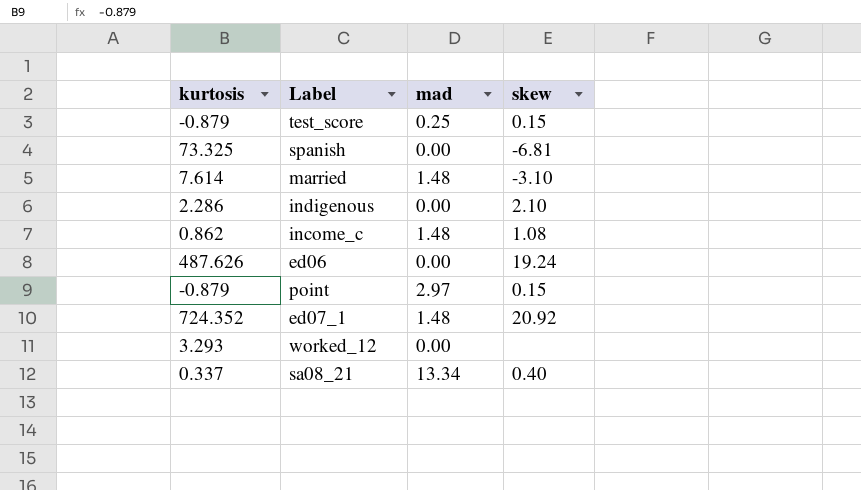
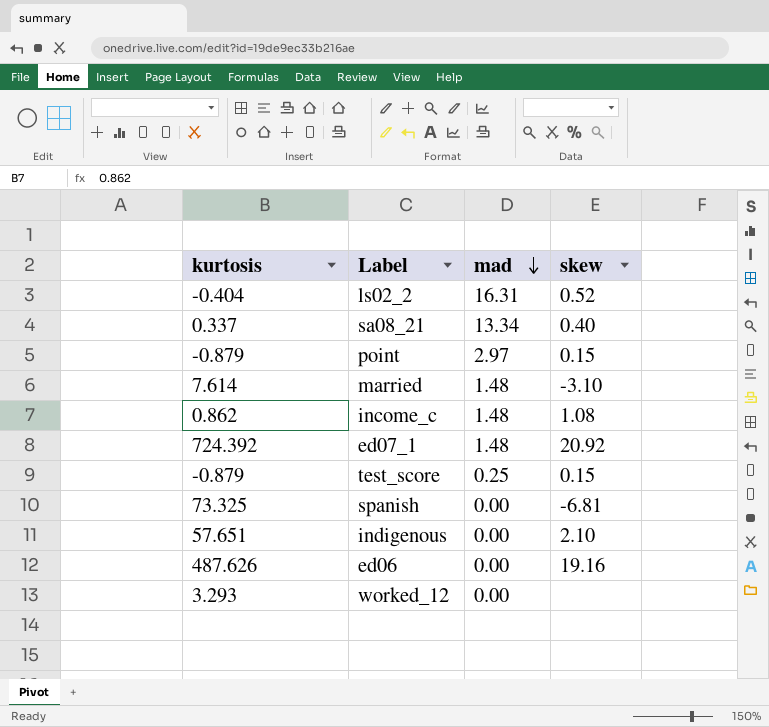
row order: none -> mad descending
row ls02_2: none -> -0.404 | 16.31 | 0.52
ed07_1 | kurtosis: 724.352 -> 724.392
indigenous | kurtosis: 2.286 -> 57.651
ed06 | skew: 19.24 -> 19.16

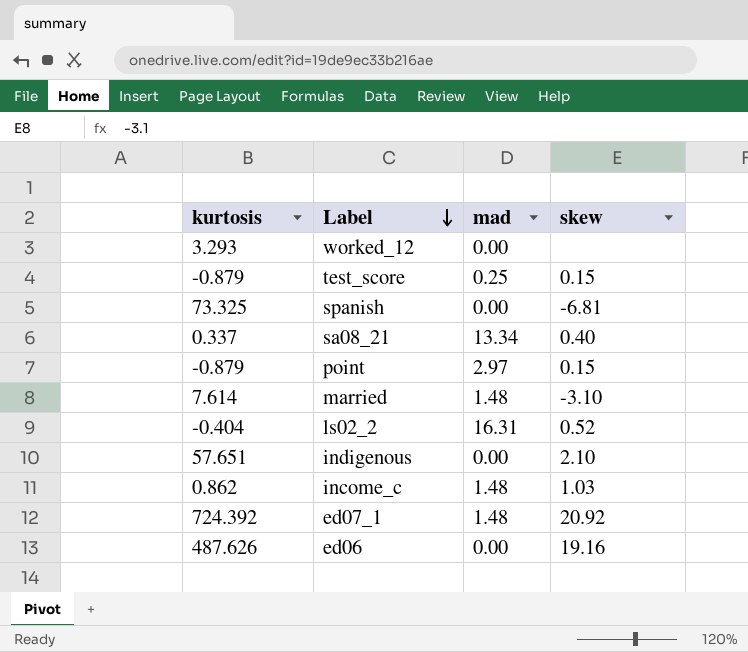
row order: mad descending -> Label descending
income_c | skew: 1.08 -> 1.03

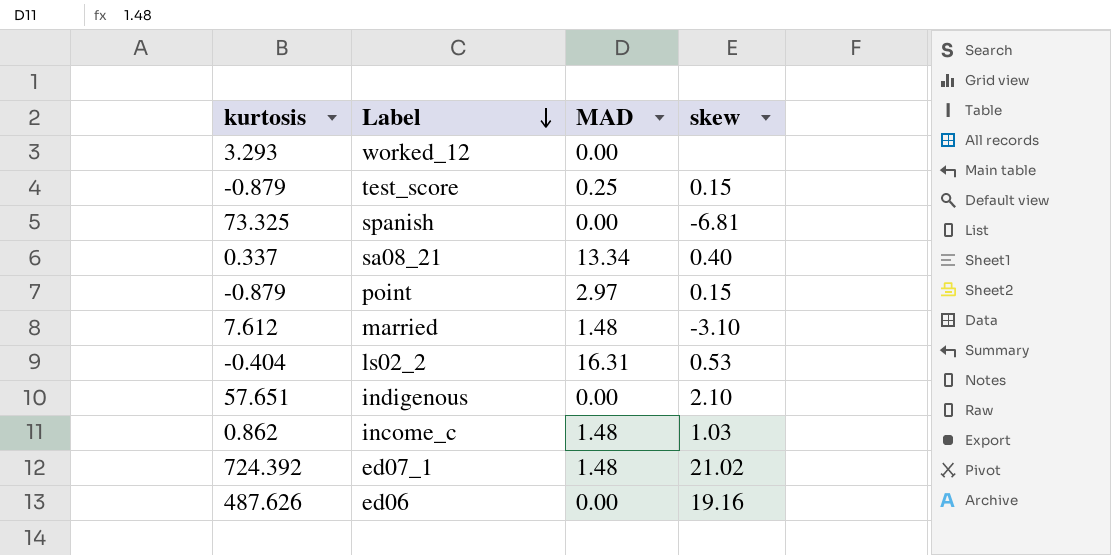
column name: mad -> MAD
married | kurtosis: 7.614 -> 7.612
ls02_2 | skew: 0.52 -> 0.53
ed07_1 | skew: 20.92 -> 21.02

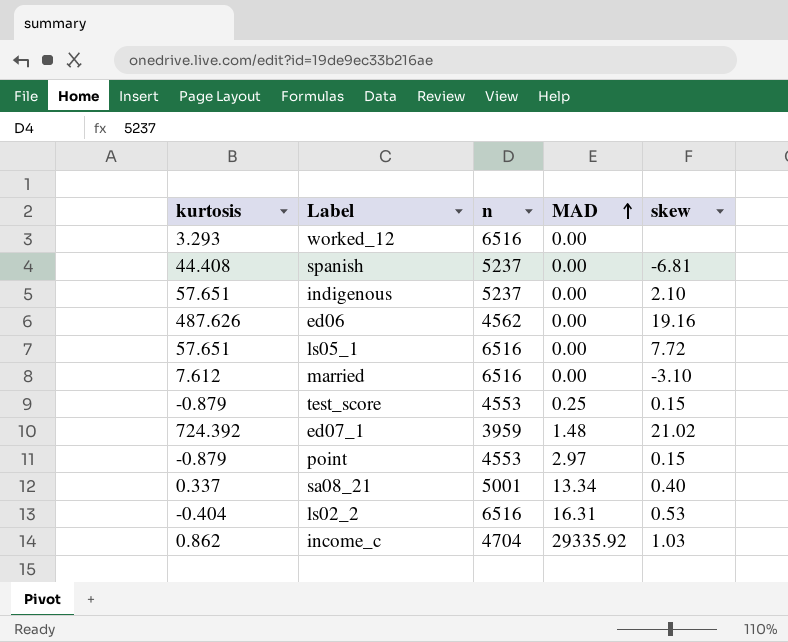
row order: Label descending -> MAD ascending
column n | position: none -> 3
spanish | kurtosis: 73.325 -> 44.408
row ls05_1: none -> 57.651 | 6516 | 0.00 | 7.72
married | MAD: 1.48 -> 0.00
income_c | MAD: 1.48 -> 29335.92

